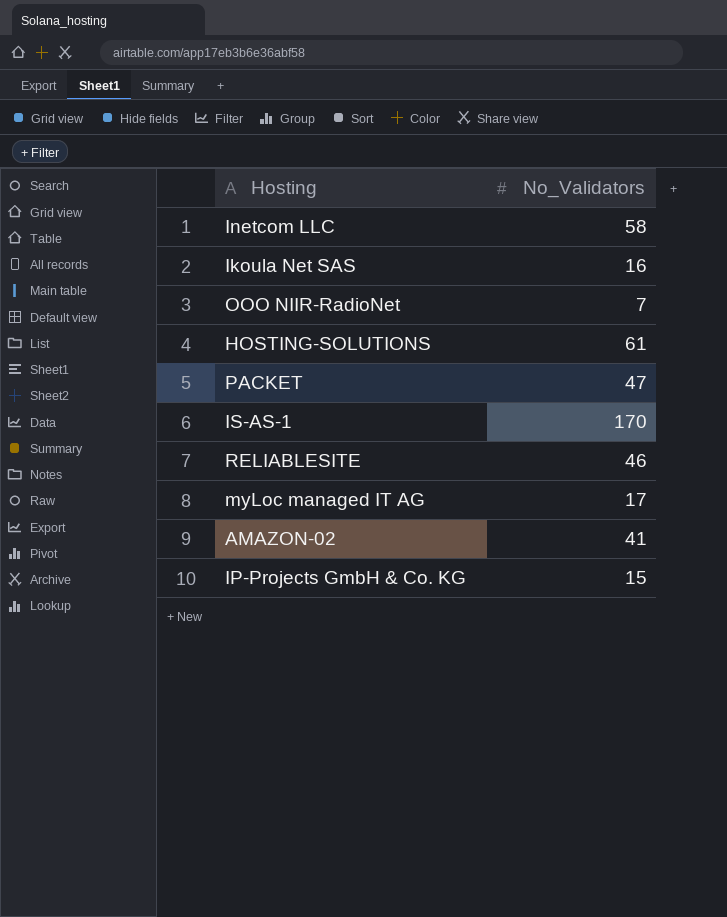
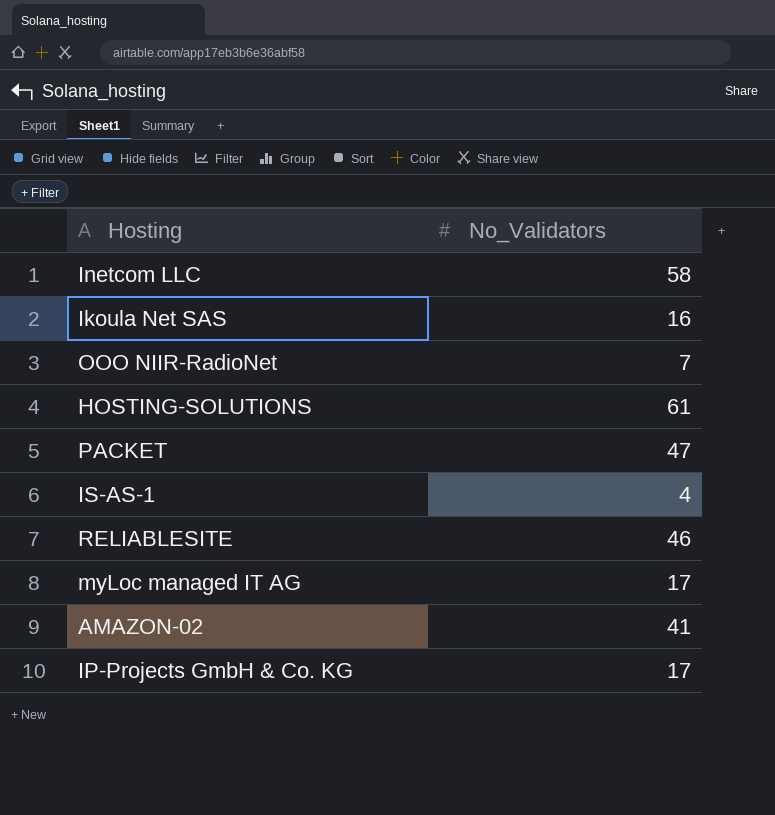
IS-AS-1 | No_Validators: 170 -> 4
IP-Projects GmbH & Co. KG | No_Validators: 15 -> 17

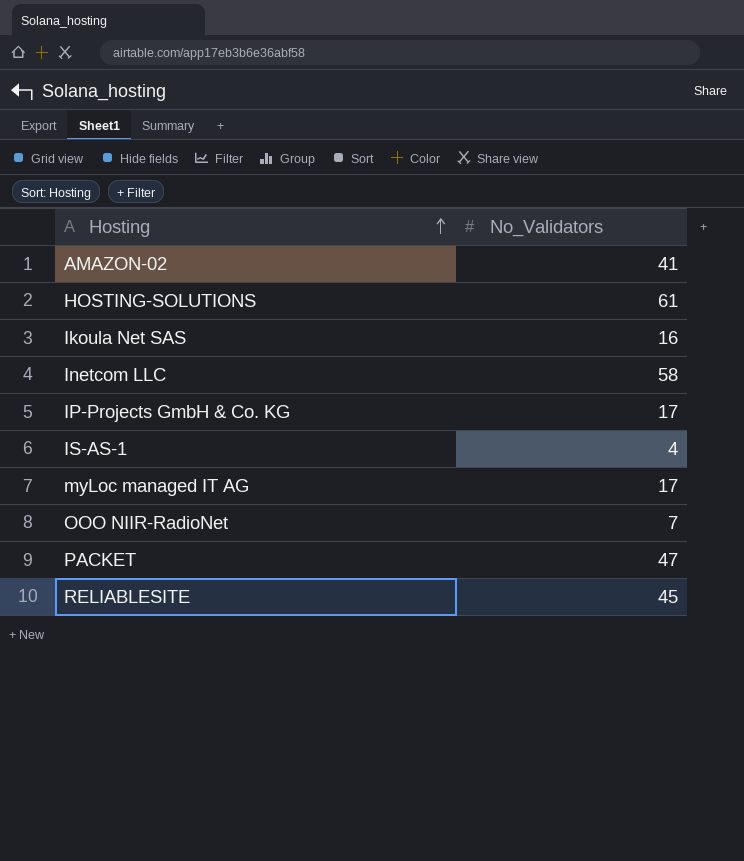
row order: none -> Hosting ascending
RELIABLESITE | No_Validators: 46 -> 45

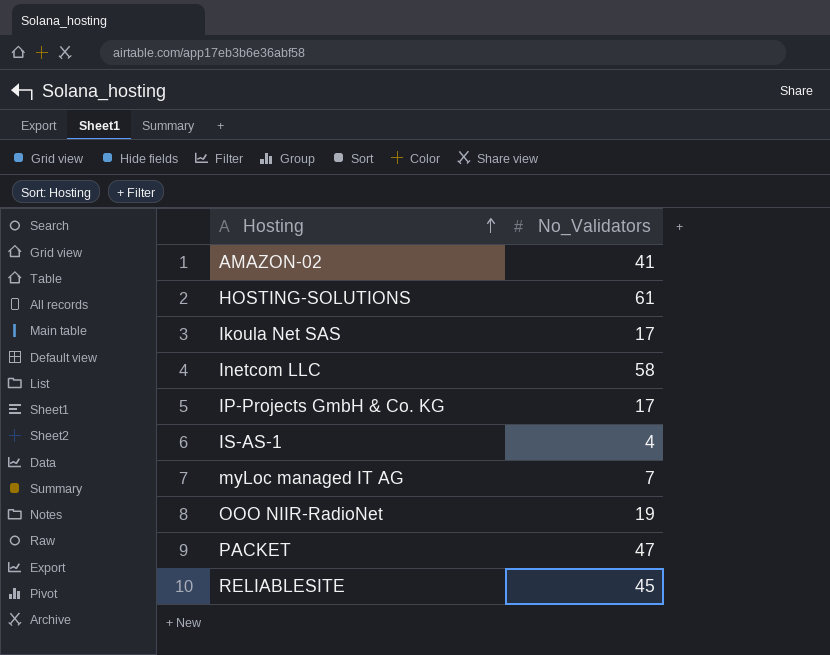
Ikoula Net SAS | No_Validators: 16 -> 17
myLoc managed IT AG | No_Validators: 17 -> 7
OOO NIIR-RadioNet | No_Validators: 7 -> 19

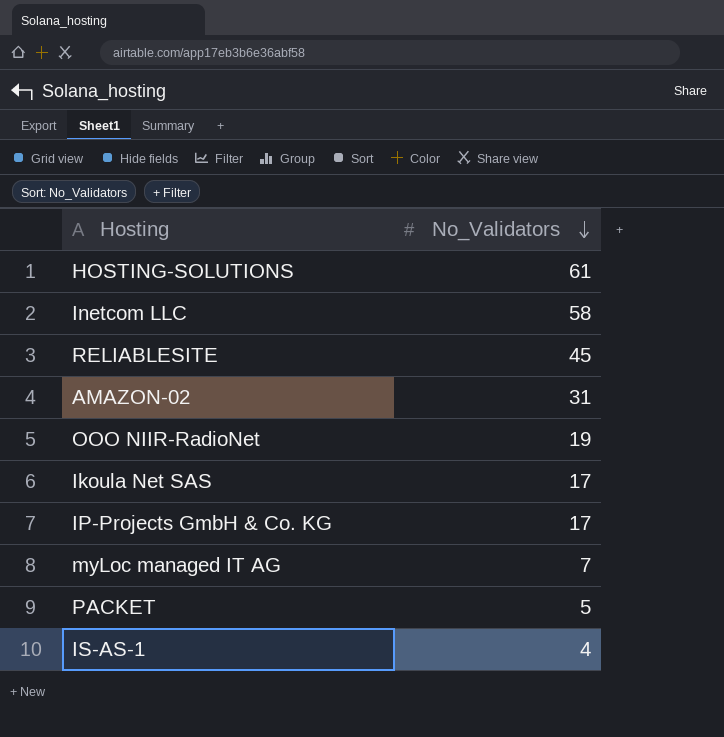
row order: Hosting ascending -> No_Validators descending
AMAZON-02 | No_Validators: 41 -> 31
PACKET | No_Validators: 47 -> 5

